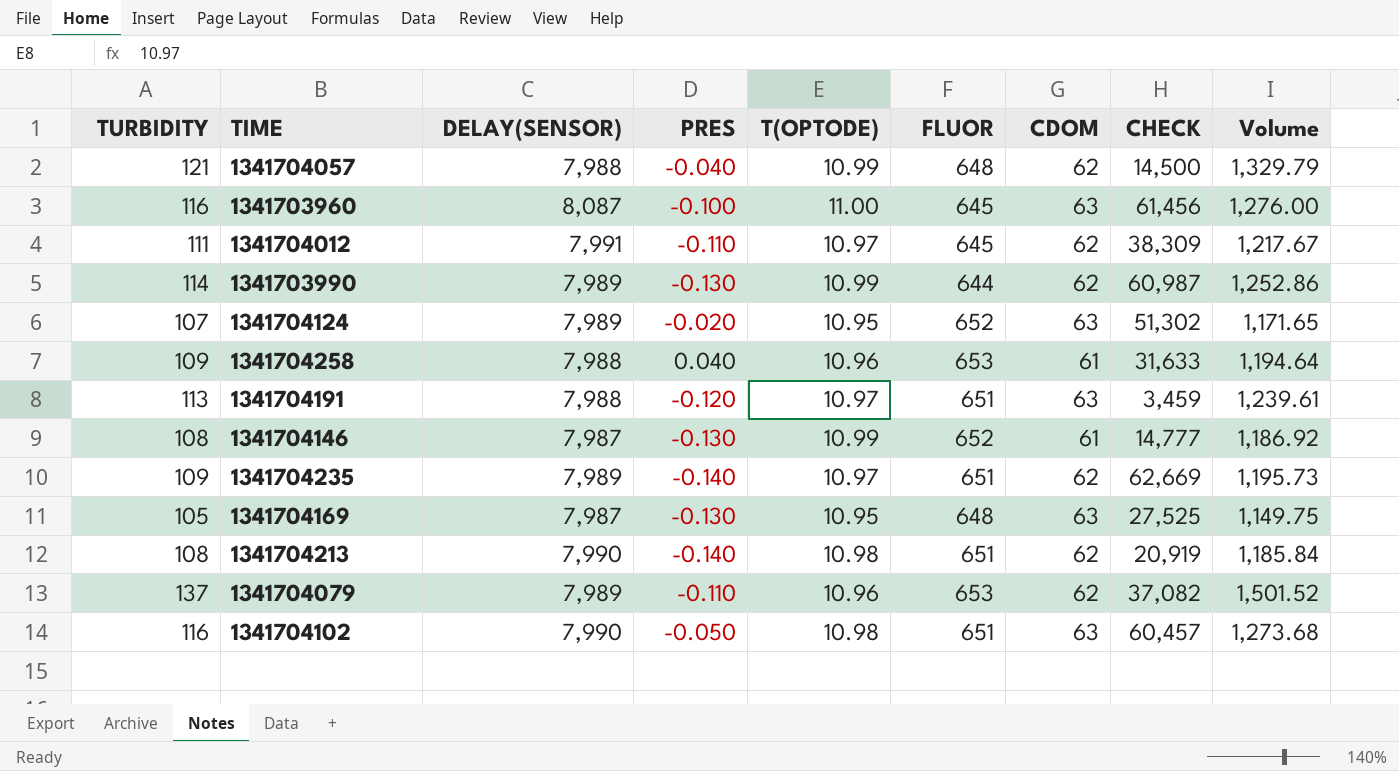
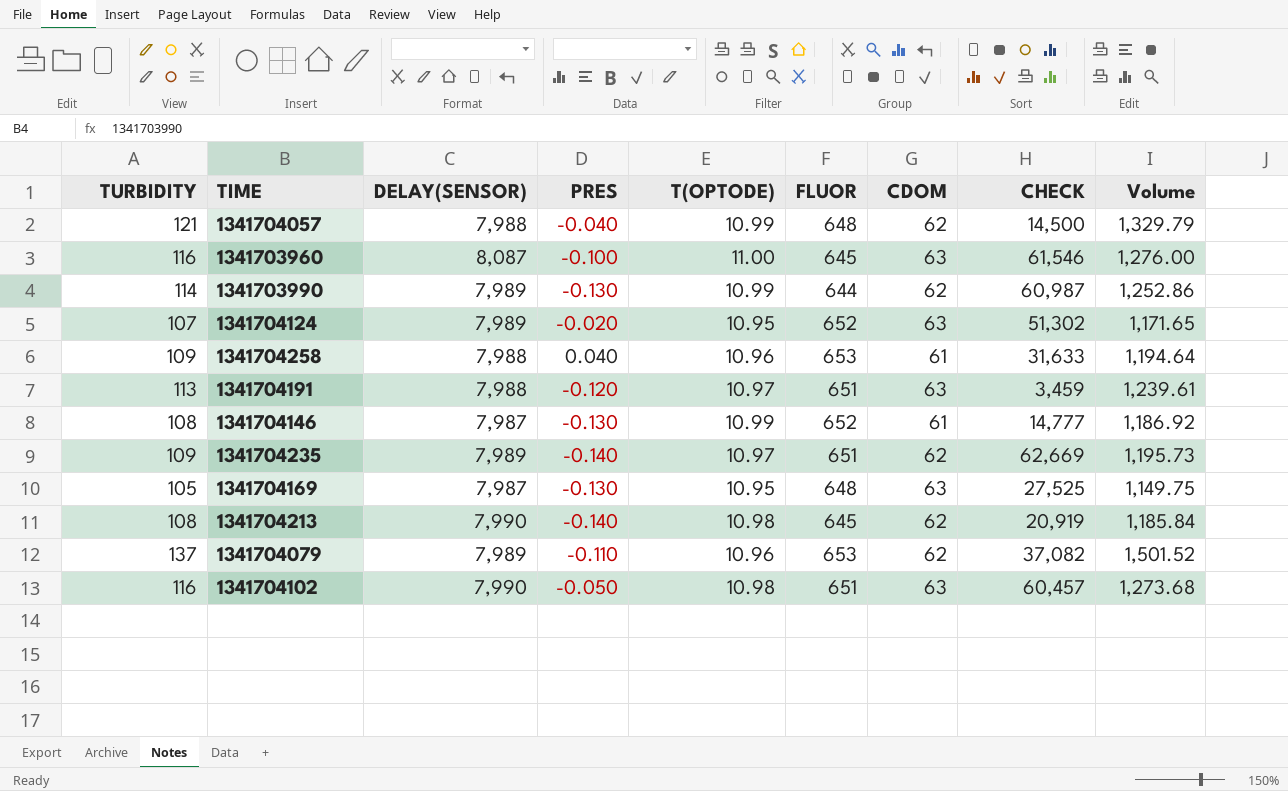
row 1341704012: 111 | 7,991 | -0.110 | 10.97 | 645 | 62 | 38,309 | 1,217.67 -> none
1341703960 | CHECK: 61,456 -> 61,546
1341704213 | FLUOR: 651 -> 645

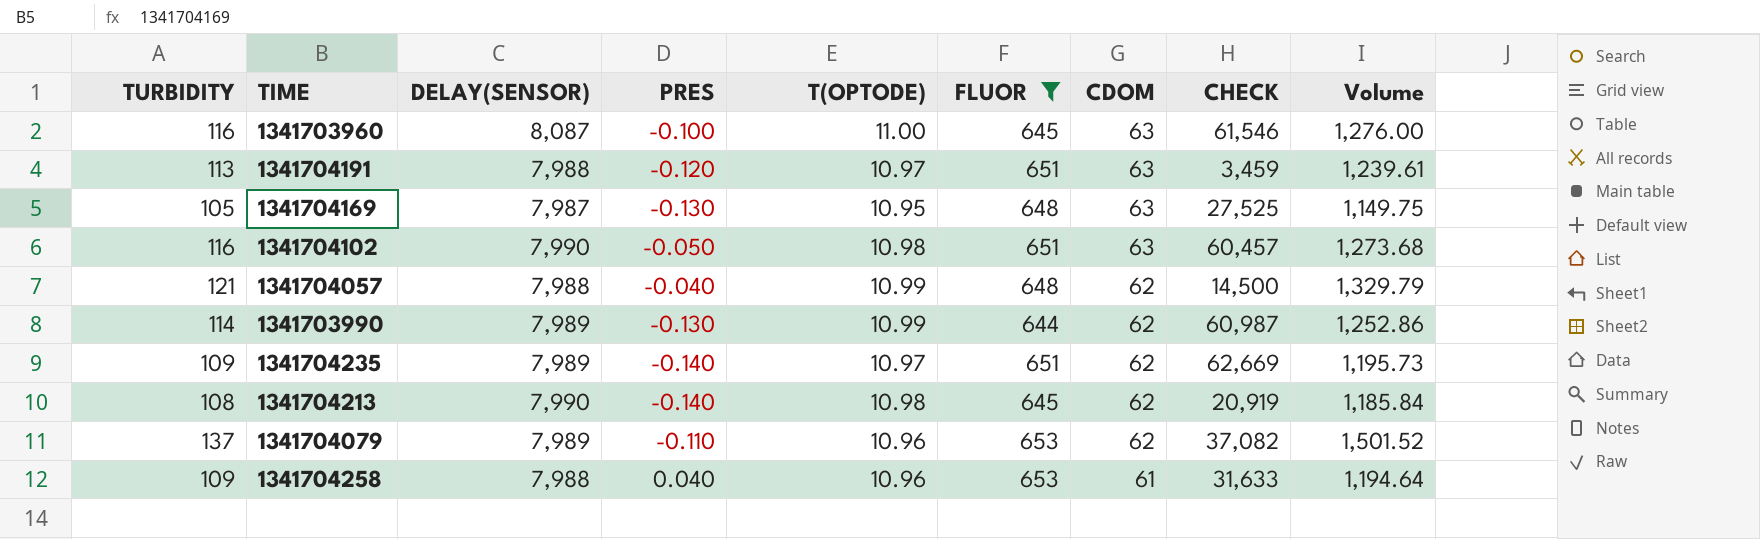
filter: none -> FLUOR != 652
row order: none -> CDOM descending

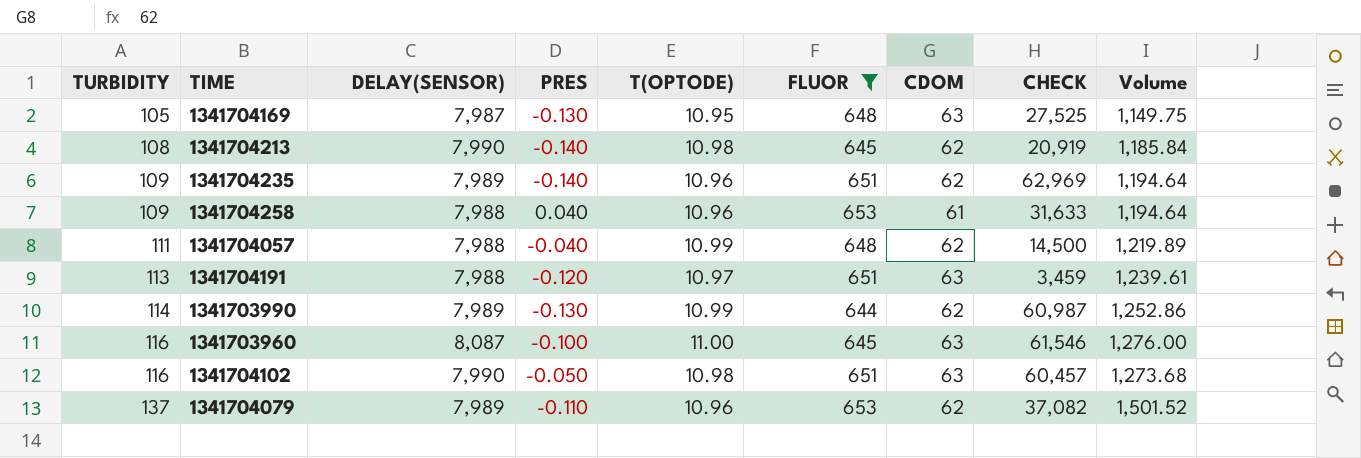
row order: CDOM descending -> TURBIDITY ascending
1341704235 | T(OPTODE): 10.97 -> 10.96
1341704235 | CHECK: 62,669 -> 62,969
1341704235 | Volume: 1,195.73 -> 1,194.64
1341704057 | TURBIDITY: 121 -> 111
1341704057 | Volume: 1,329.79 -> 1,219.89

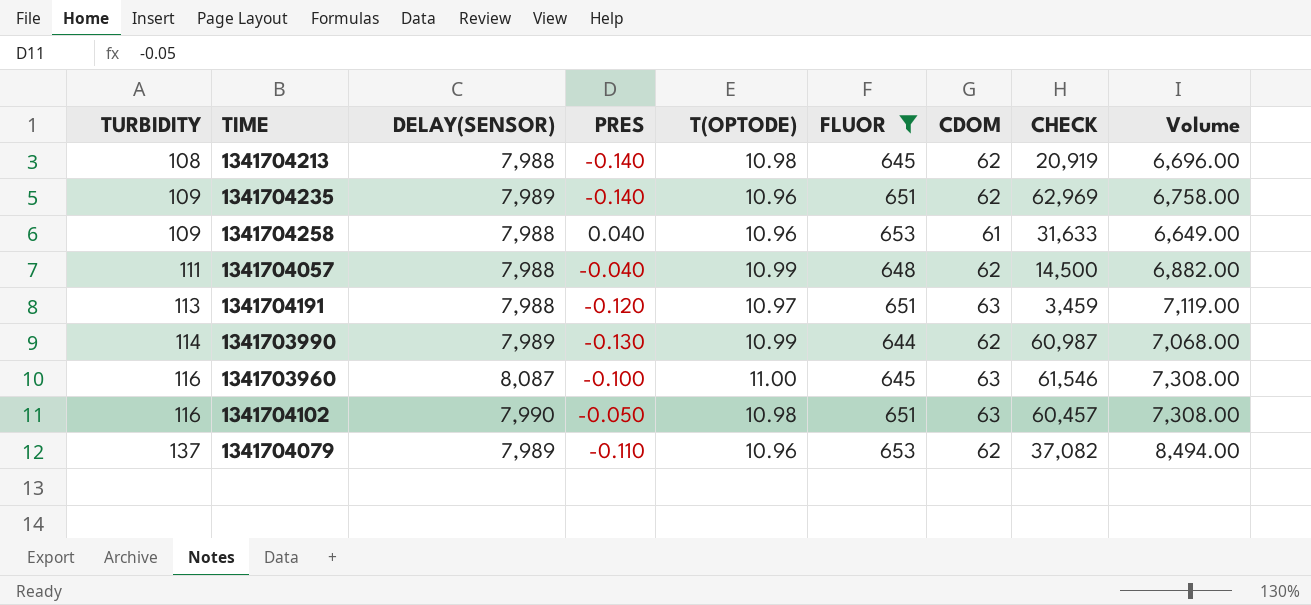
column Volume | formula: [TURBIDITY] * [T(OPTODE)] -> [TURBIDITY] * [CDOM]
row 1341704169: 105 | 7,987 | -0.130 | 10.95 | 648 | 63 | 27,525 | 1,149.75 -> none
1341704213 | DELAY(SENSOR): 7,990 -> 7,988

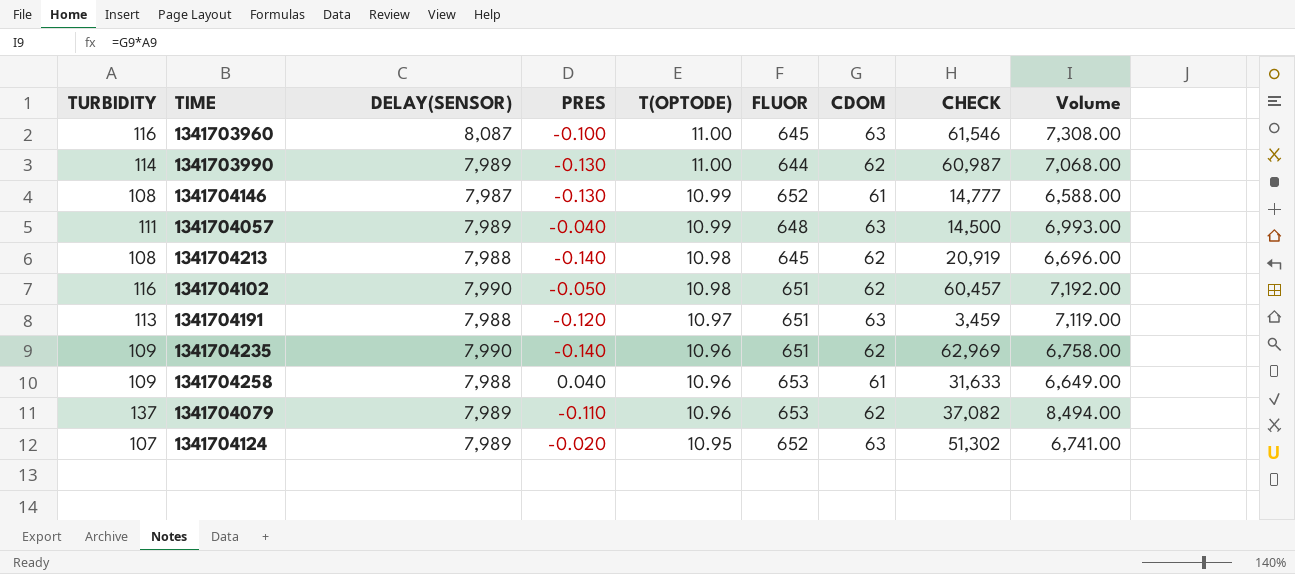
filter: FLUOR != 652 -> none
row order: TURBIDITY ascending -> T(OPTODE) descending
1341703990 | T(OPTODE): 10.99 -> 11.00
1341704057 | DELAY(SENSOR): 7,988 -> 7,989
1341704057 | CDOM: 62 -> 63
1341704057 | Volume: 6,882.00 -> 6,993.00
1341704102 | CDOM: 63 -> 62
1341704102 | Volume: 7,308.00 -> 7,192.00
1341704235 | DELAY(SENSOR): 7,989 -> 7,990

